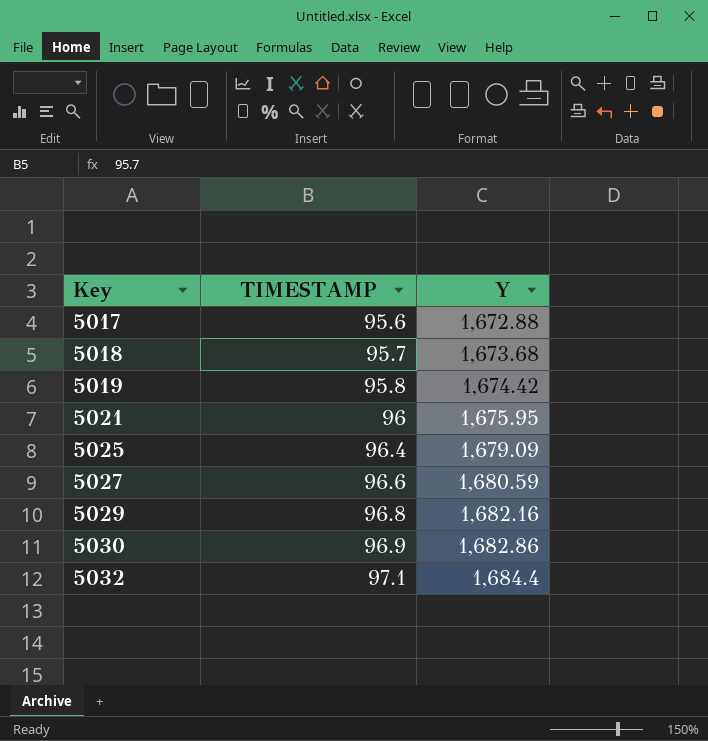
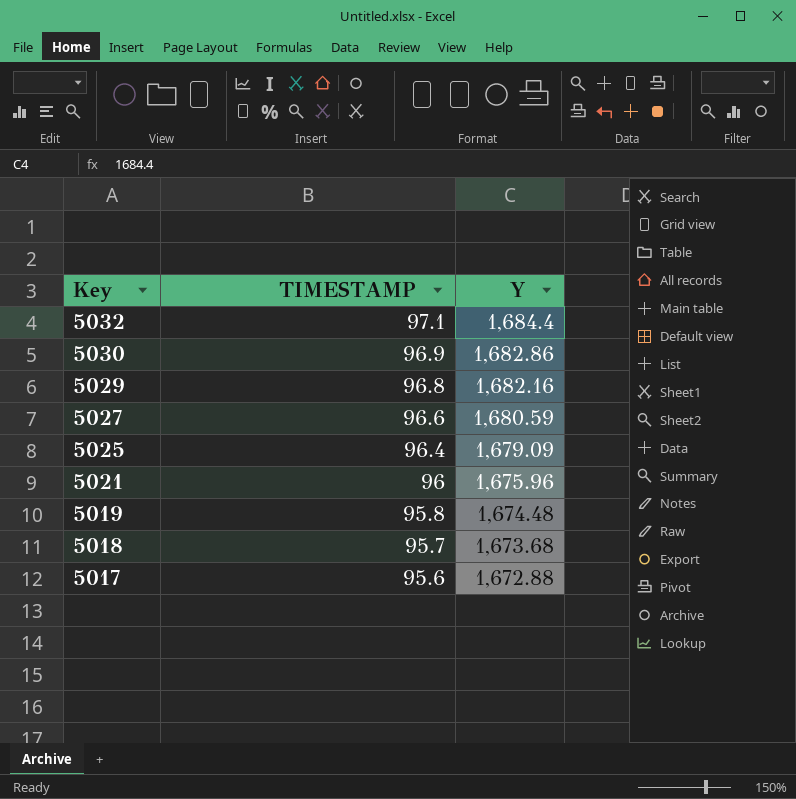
row order: Key ascending -> Key descending
5021 | Y: 1,675.95 -> 1,675.96
5019 | Y: 1,674.42 -> 1,674.48

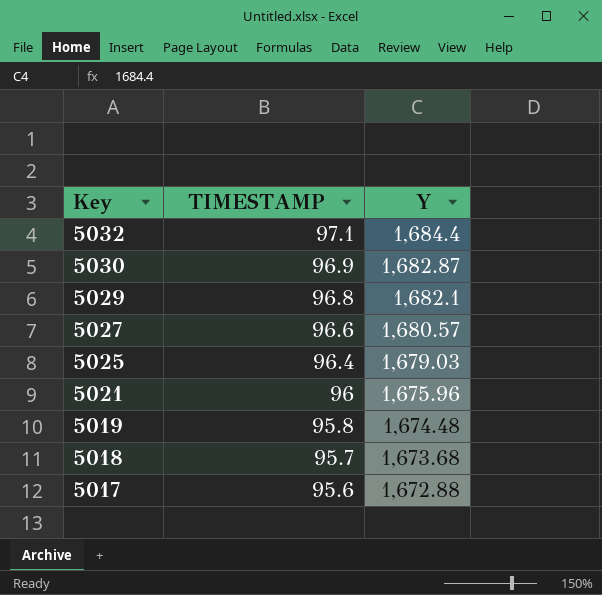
5030 | Y: 1,682.86 -> 1,682.87
5029 | Y: 1,682.16 -> 1,682.1
5027 | Y: 1,680.59 -> 1,680.57
5025 | Y: 1,679.09 -> 1,679.03

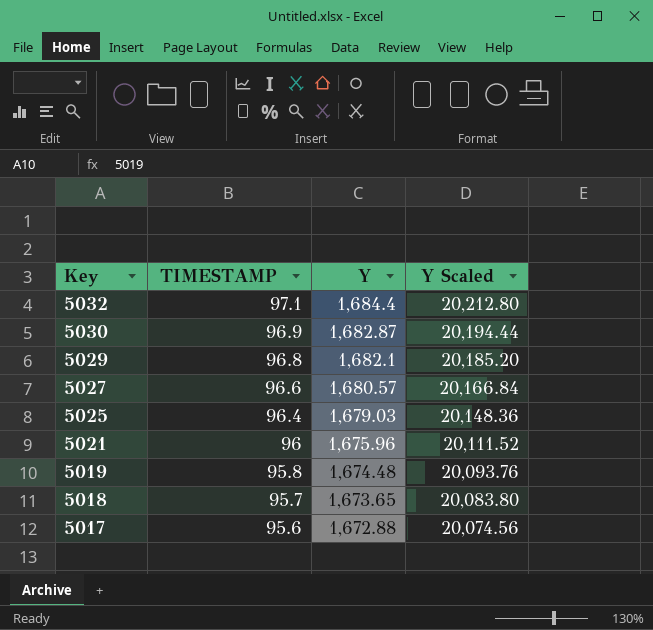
column Y Scaled | formula: none -> [Y] * 12
5018 | Y: 1,673.68 -> 1,673.65

